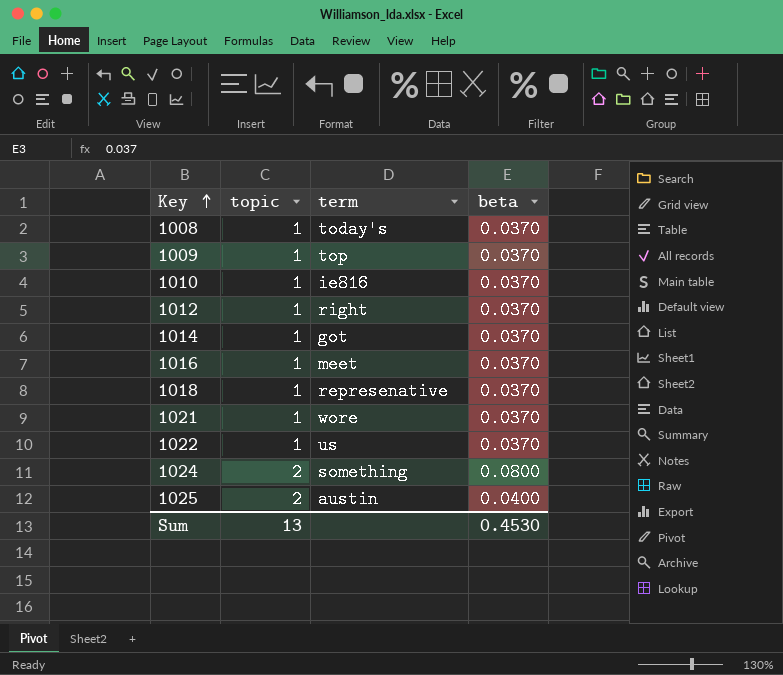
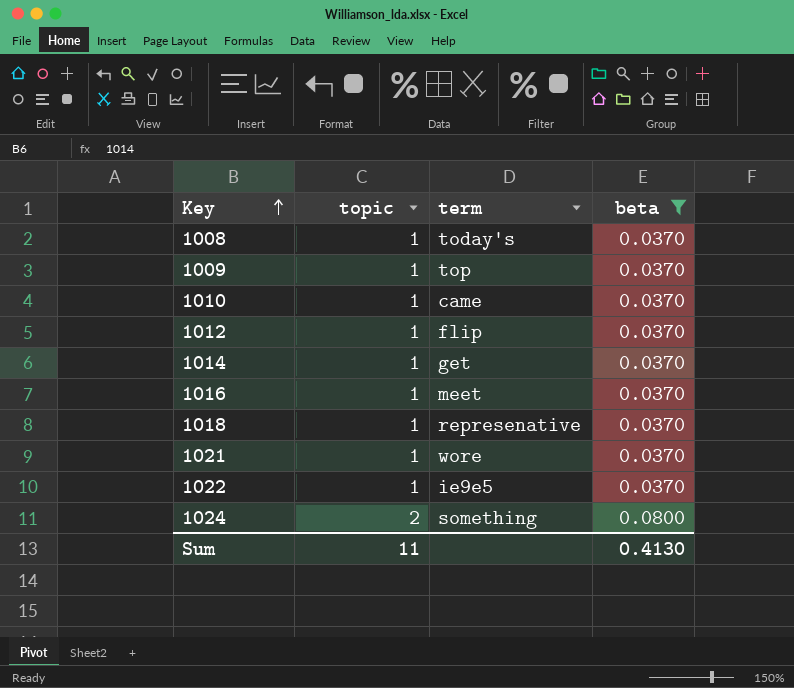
filter: none -> beta != 0.0400
1010 | term: ie816 -> came
1012 | term: right -> flip
1014 | term: got -> get
1022 | term: us -> ie9e5
Sum | topic: 13 -> 11
Sum | beta: 0.4530 -> 0.4130

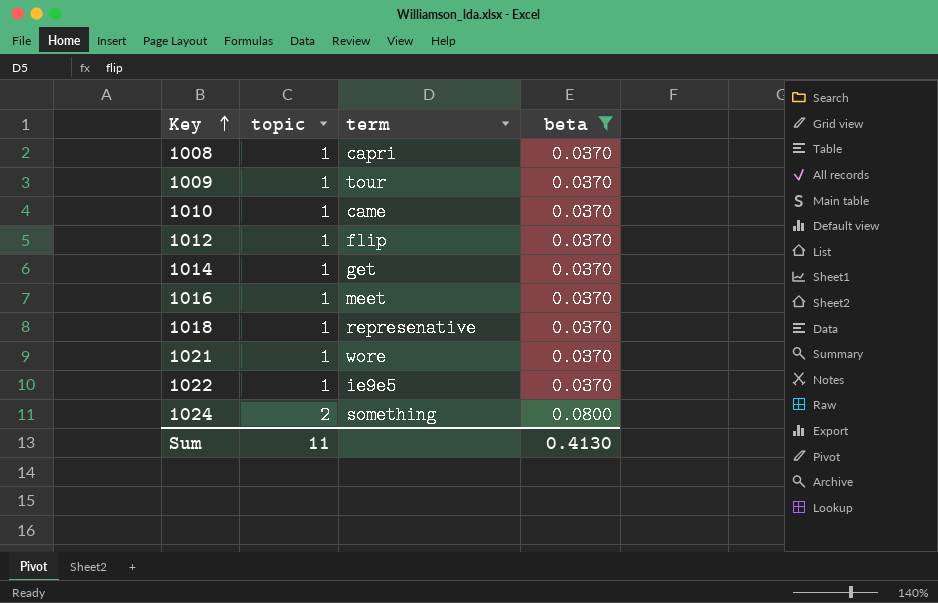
1008 | term: today's -> capri
1009 | term: top -> tour

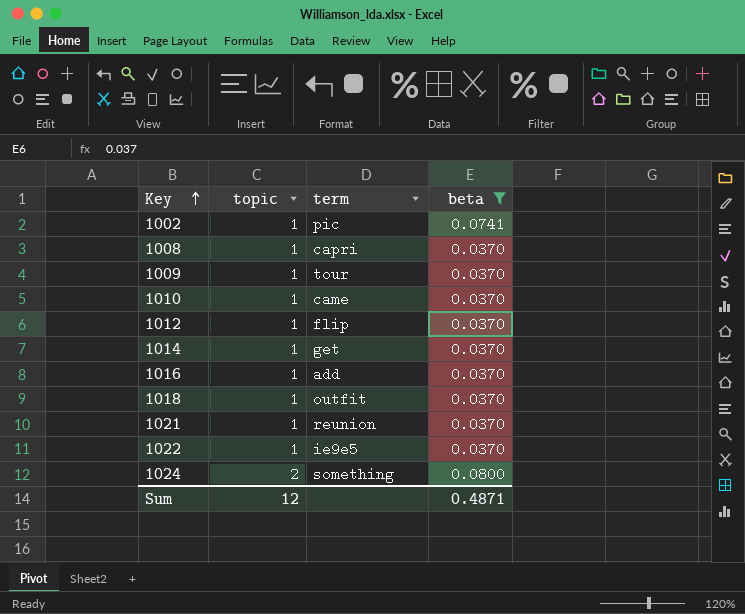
row 1002: none -> 1 | pic | 0.0741
1016 | term: meet -> add
1018 | term: represenative -> outfit
1021 | term: wore -> reunion
Sum | topic: 11 -> 12
Sum | beta: 0.4130 -> 0.4871

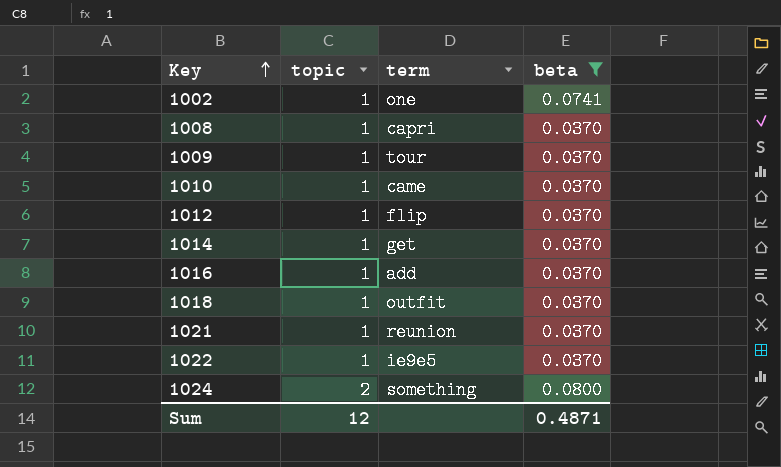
1002 | term: pic -> one

